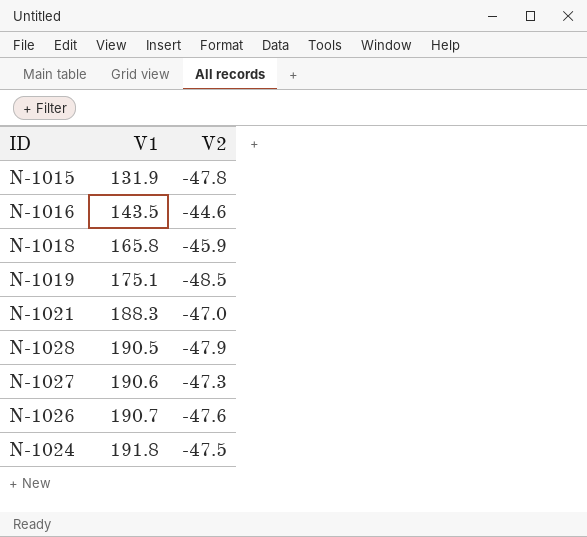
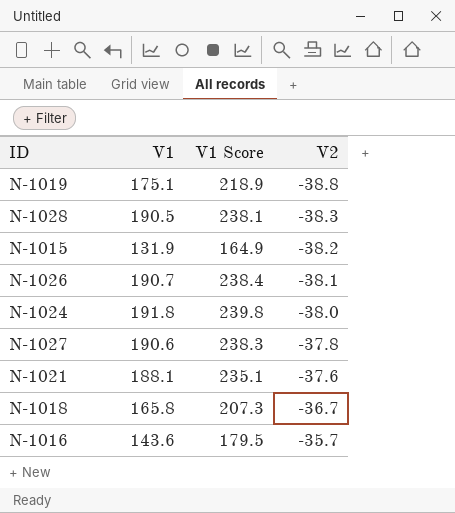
row order: V1 ascending -> V2 ascending
column V1 Score | formula: none -> [V1] * 1.25
N-1019 | V2: -48.5 -> -38.8
N-1028 | V2: -47.9 -> -38.3
N-1015 | V2: -47.8 -> -38.2
N-1026 | V2: -47.6 -> -38.1
N-1024 | V2: -47.5 -> -38.0
N-1027 | V2: -47.3 -> -37.8
N-1021 | V1: 188.3 -> 188.1
N-1021 | V2: -47.0 -> -37.6
N-1018 | V2: -45.9 -> -36.7
N-1016 | V1: 143.5 -> 143.6
N-1016 | V2: -44.6 -> -35.7

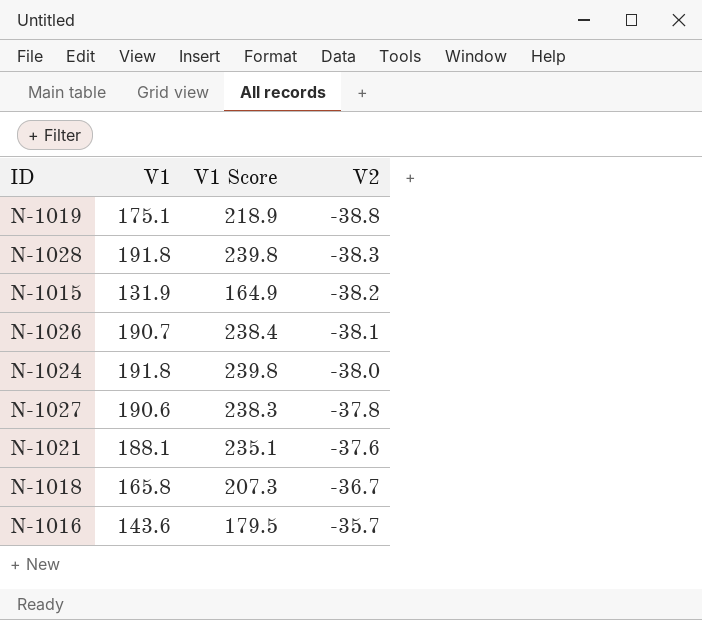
N-1028 | V1: 190.5 -> 191.8
N-1028 | V1 Score: 238.1 -> 239.8

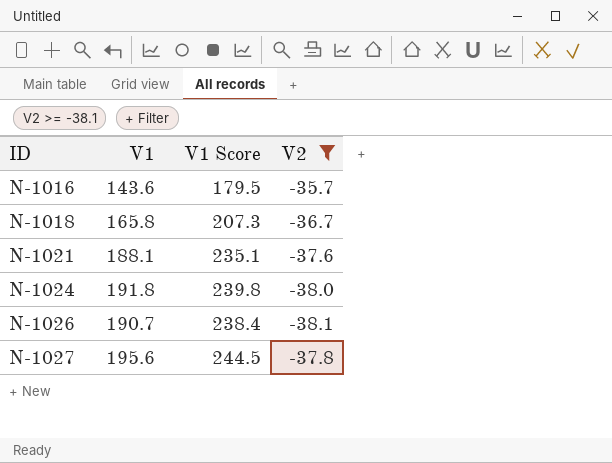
filter: none -> V2 >= -38.1
row order: V2 ascending -> ID ascending
N-1027 | V1: 190.6 -> 195.6
N-1027 | V1 Score: 238.3 -> 244.5

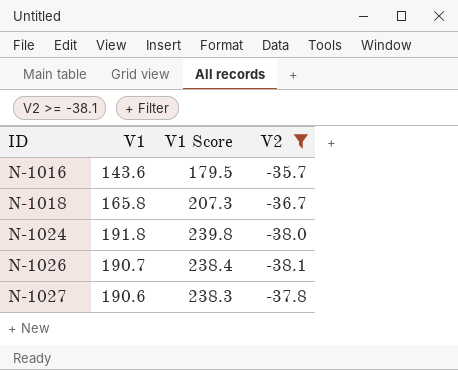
row N-1021: 188.1 | 235.1 | -37.6 -> none
N-1027 | V1: 195.6 -> 190.6
N-1027 | V1 Score: 244.5 -> 238.3

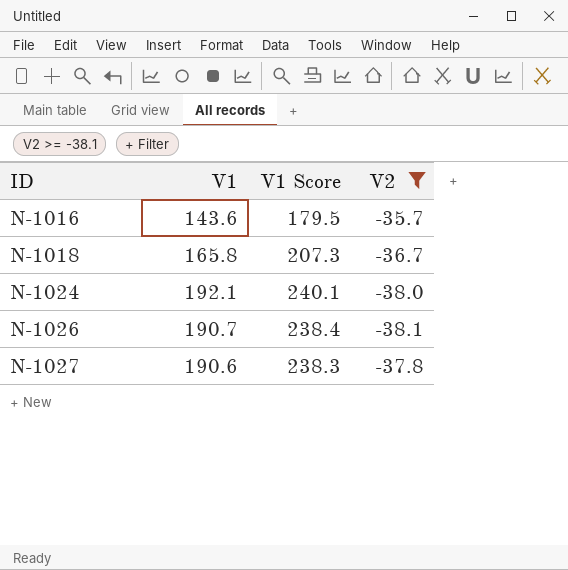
N-1024 | V1: 191.8 -> 192.1
N-1024 | V1 Score: 239.8 -> 240.1

